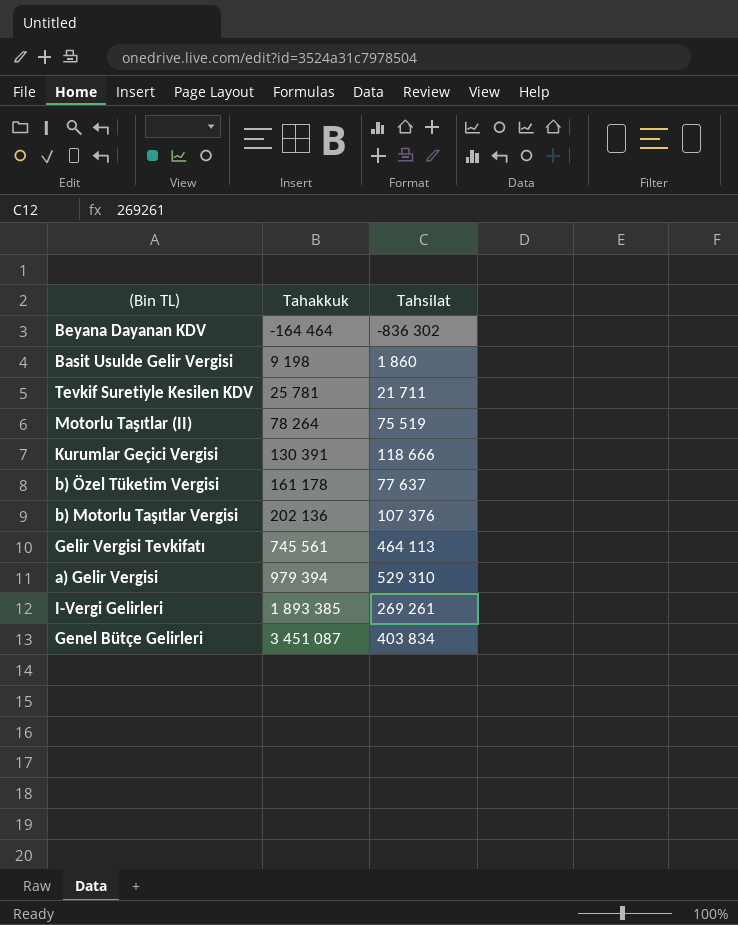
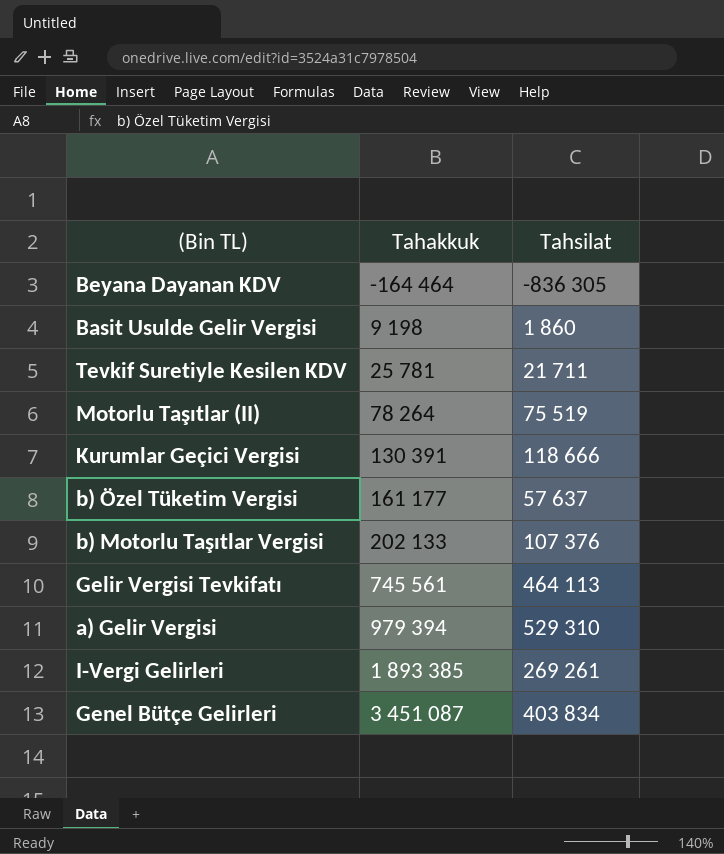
Beyana Dayanan KDV | Tahsilat: -836 302 -> -836 305
b) Özel Tüketim Vergisi | Tahakkuk: 161 178 -> 161 177
b) Özel Tüketim Vergisi | Tahsilat: 77 637 -> 57 637
b) Motorlu Taşıtlar Vergisi | Tahakkuk: 202 136 -> 202 133

